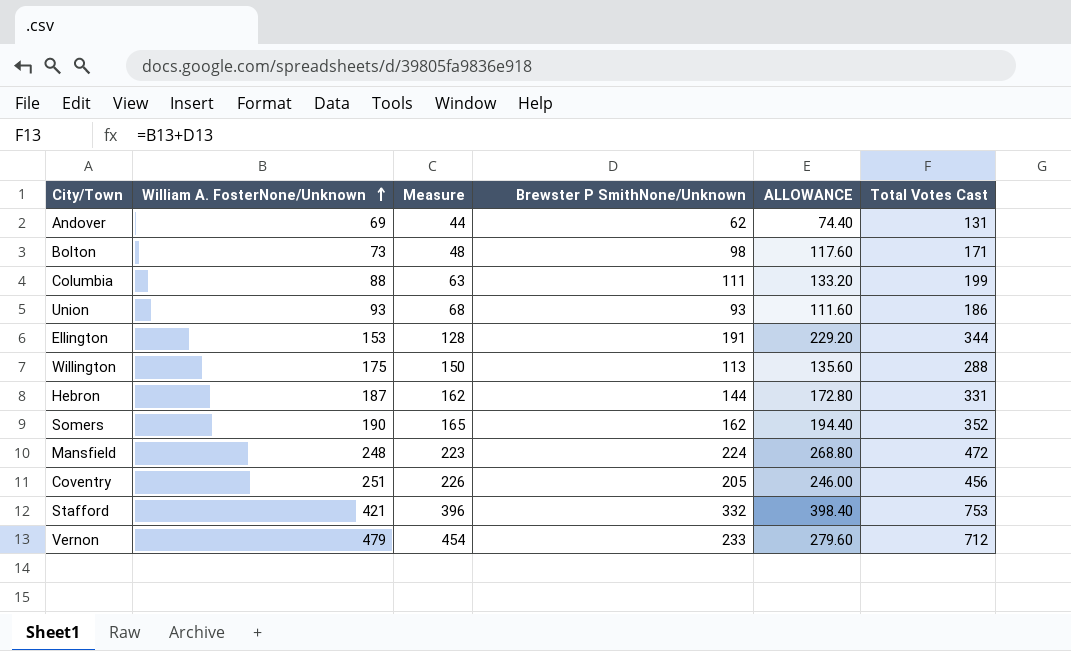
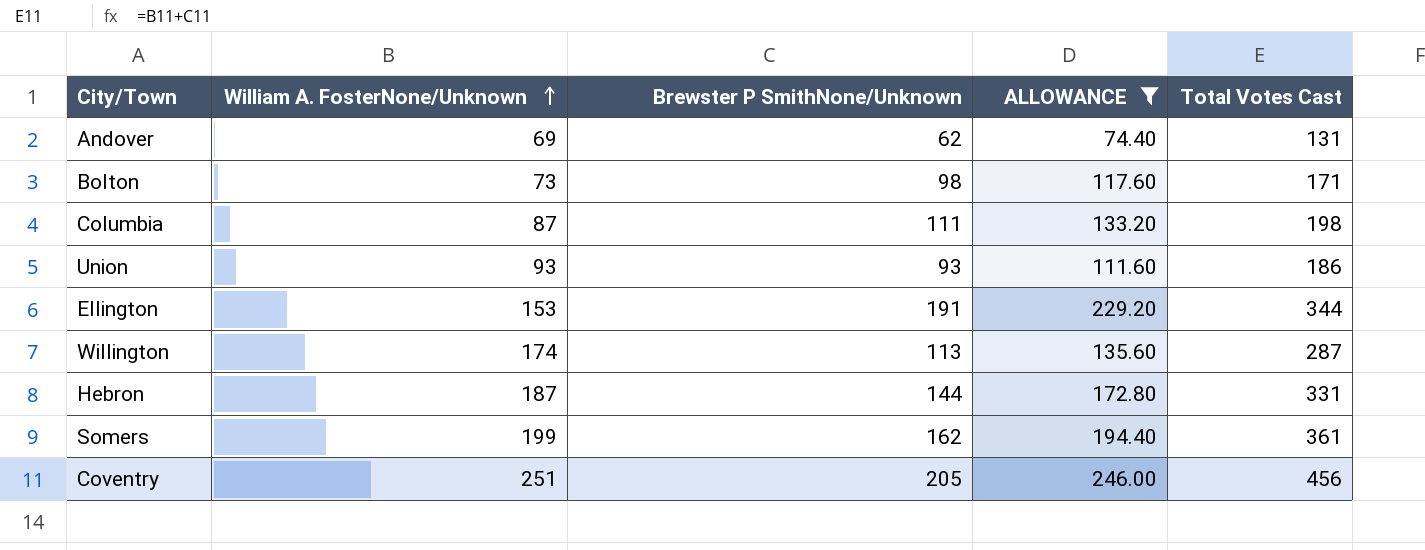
filter: none -> ALLOWANCE <= 246.00
column Measure | formula: [William A. FosterNone/Unknown] - 25 -> none
Columbia | William A. FosterNone/Unknown: 88 -> 87
Columbia | Total Votes Cast: 199 -> 198
Willington | William A. FosterNone/Unknown: 175 -> 174
Willington | Total Votes Cast: 288 -> 287
Somers | William A. FosterNone/Unknown: 190 -> 199
Somers | Total Votes Cast: 352 -> 361

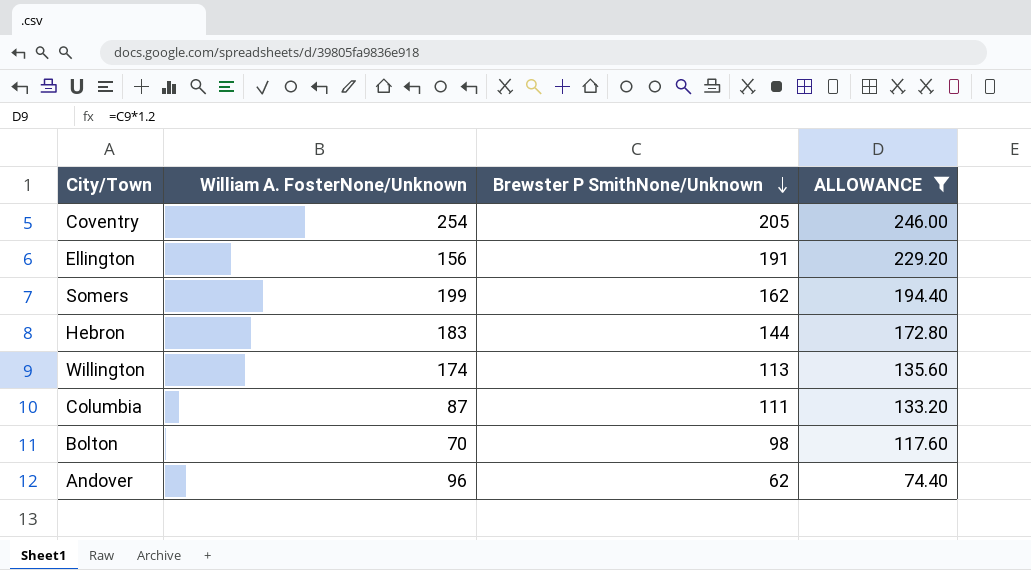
row order: William A. FosterNone/Unknown ascending -> Brewster P SmithNone/Unknown descending
column Total Votes Cast | formula: [William A. FosterNone/Unknown] + [Brewster P SmithNone/Unknown] -> none
row Union: 93 | 93 | 111.60 | 186 -> none
Coventry | William A. FosterNone/Unknown: 251 -> 254
Ellington | William A. FosterNone/Unknown: 153 -> 156
Hebron | William A. FosterNone/Unknown: 187 -> 183
Bolton | William A. FosterNone/Unknown: 73 -> 70
Andover | William A. FosterNone/Unknown: 69 -> 96

